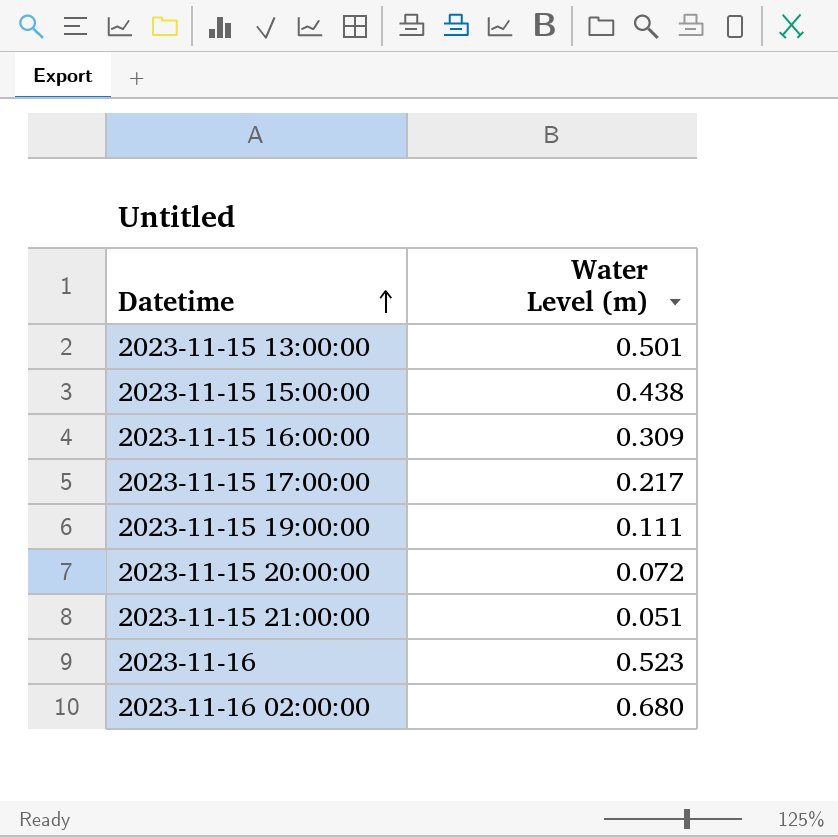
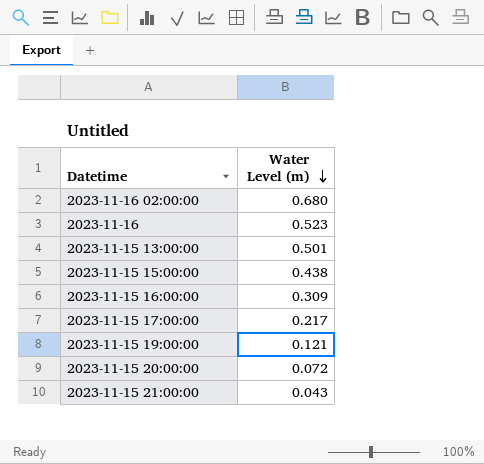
row order: Datetime ascending -> Water Level (m) descending
2023-11-15 19:00:00 | Water Level (m): 0.111 -> 0.121
2023-11-15 21:00:00 | Water Level (m): 0.051 -> 0.043

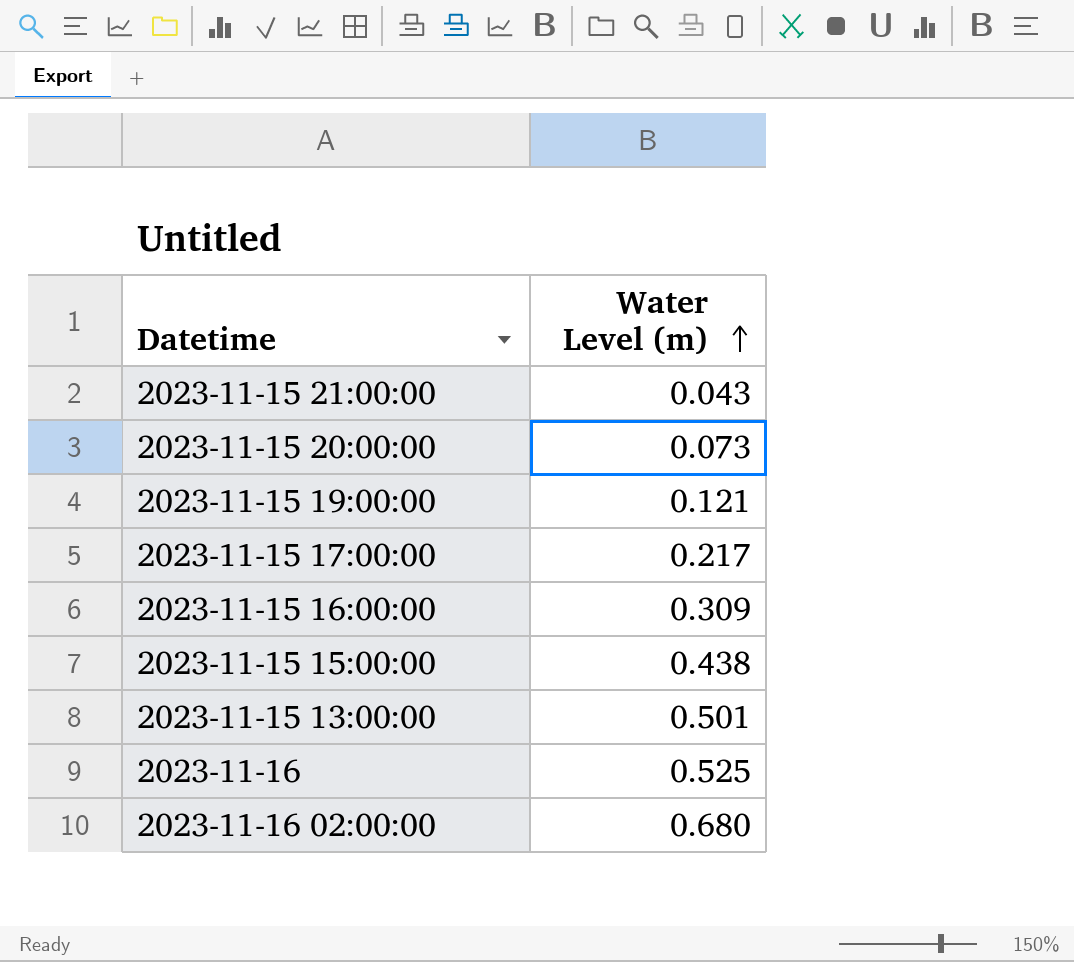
row order: Water Level (m) descending -> Water Level (m) ascending
2023-11-15 20:00:00 | Water Level (m): 0.072 -> 0.073
2023-11-16 | Water Level (m): 0.523 -> 0.525

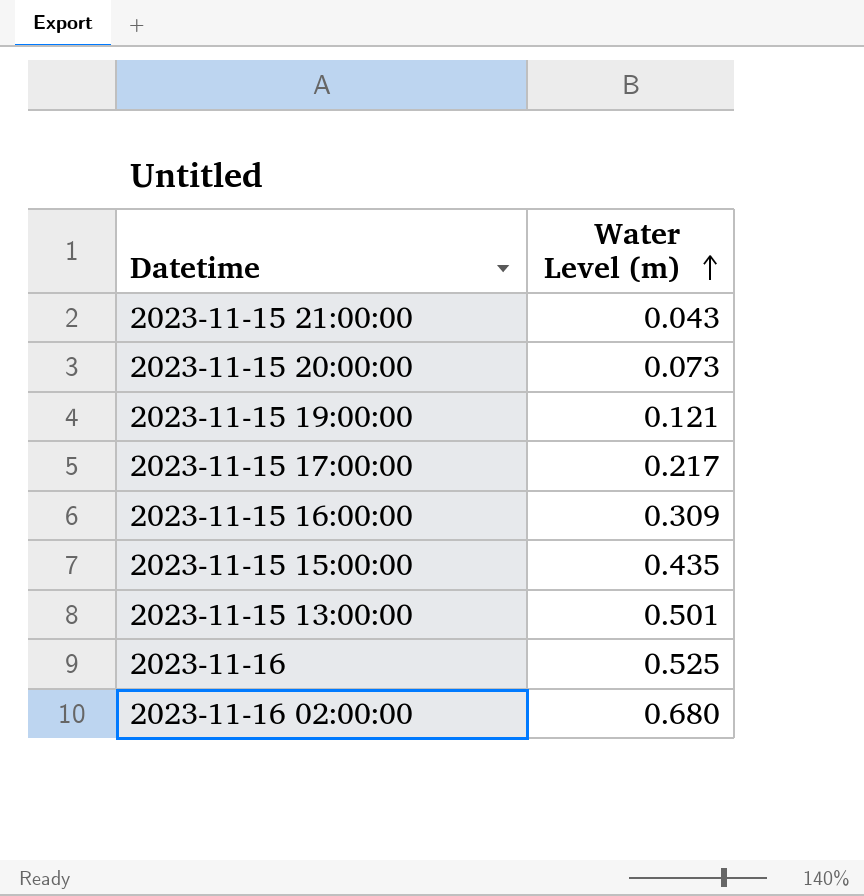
2023-11-15 15:00:00 | Water Level (m): 0.438 -> 0.435

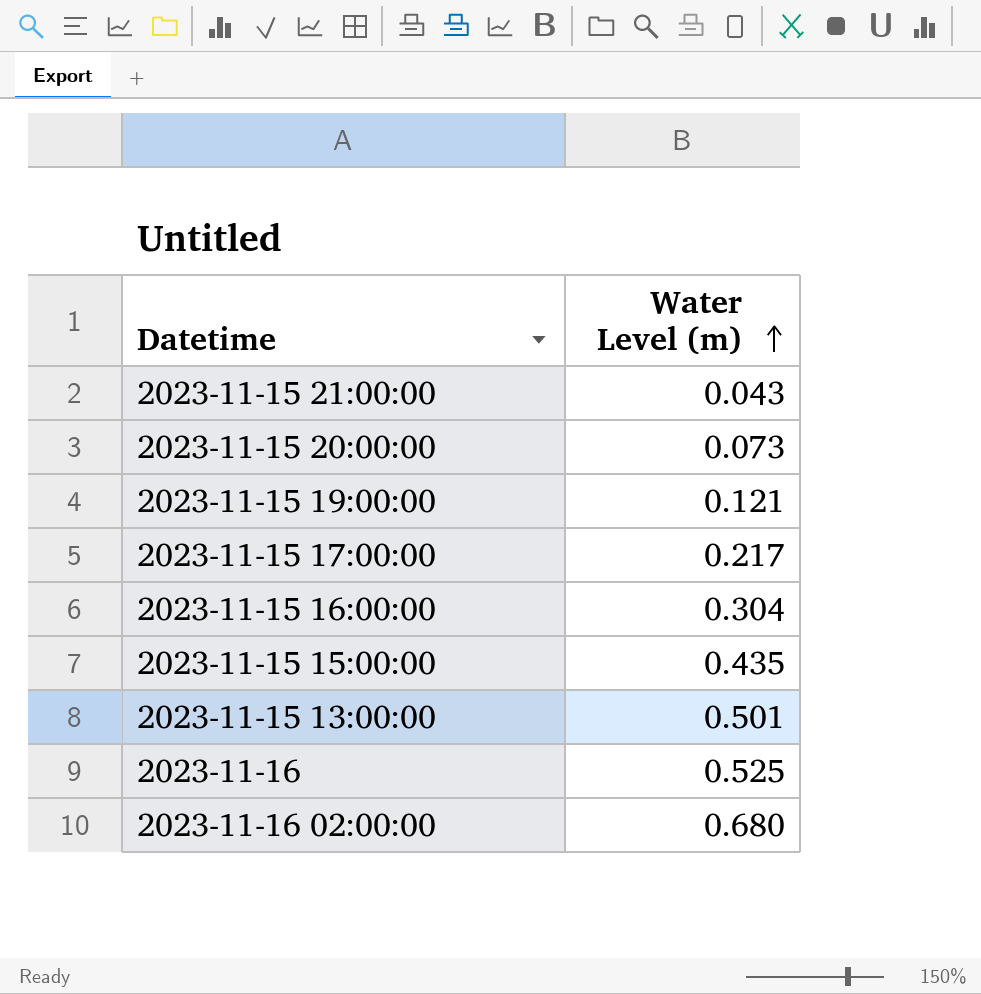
2023-11-15 16:00:00 | Water Level (m): 0.309 -> 0.304

